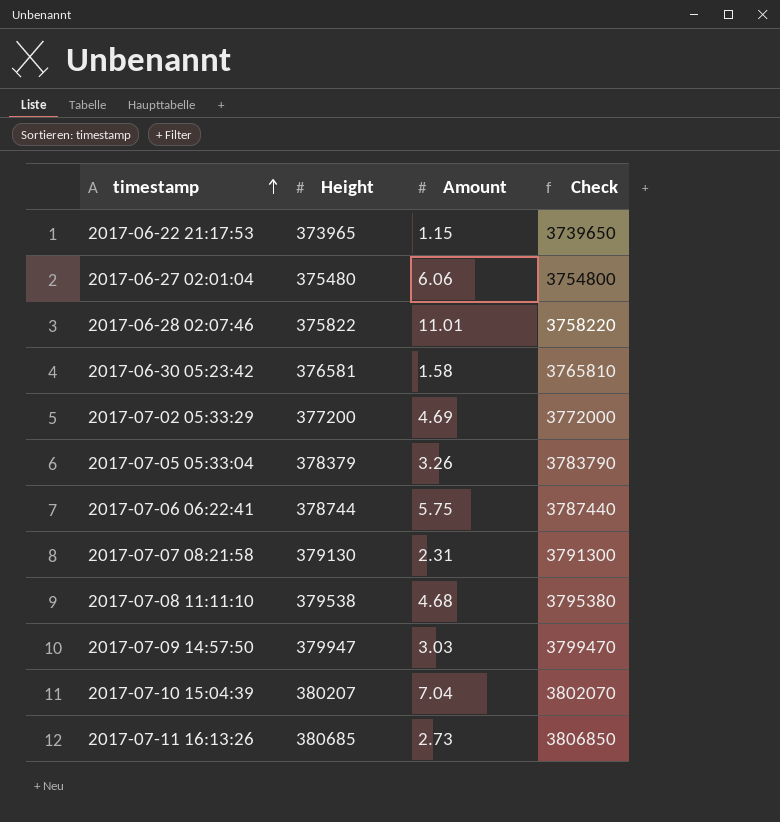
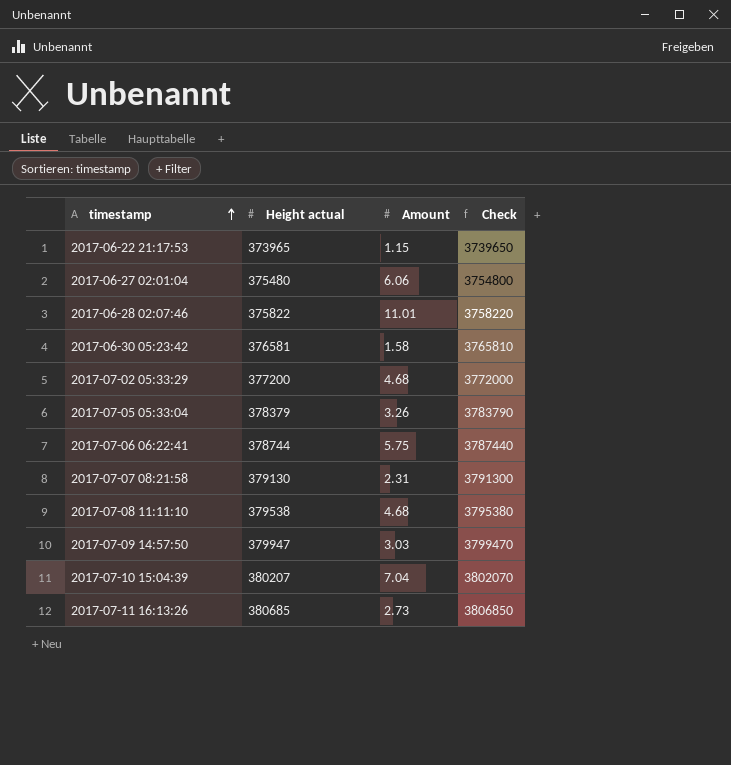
column name: Height -> Height actual
2017-07-02 05:33:29 | Amount: 4.69 -> 4.68

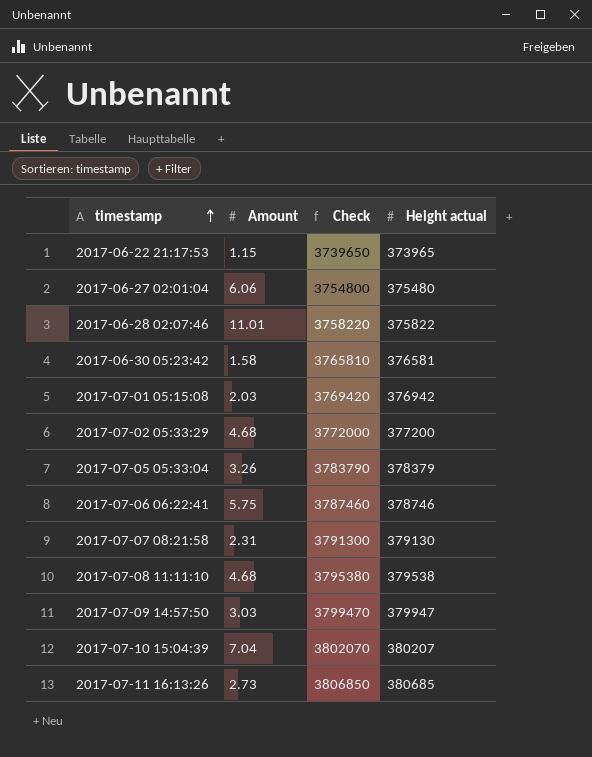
column Height actual | position: 2 -> 4
row 2017-07-01 05:15:08: none -> 2.03 | 3769420 | 376942
2017-07-06 06:22:41 | Check: 3787440 -> 3787460
2017-07-06 06:22:41 | Height actual: 378744 -> 378746

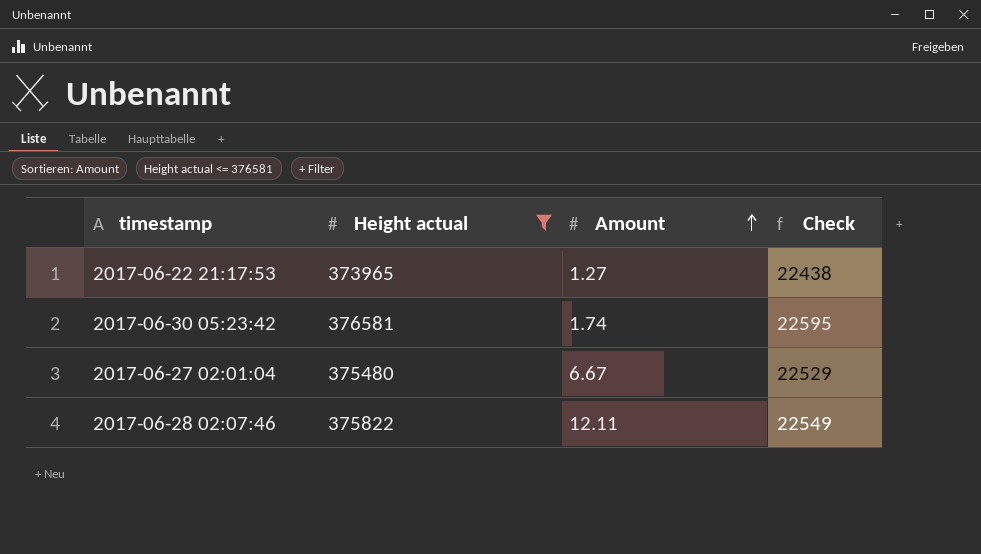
filter: none -> Height actual <= 376581
row order: timestamp ascending -> Amount ascending
column Height actual | position: 4 -> 2
column Check | formula: [Height actual] * 10 -> [Height actual] * 0.06
2017-06-22 21:17:53 | Amount: 1.15 -> 1.27
2017-06-30 05:23:42 | Amount: 1.58 -> 1.74
2017-06-27 02:01:04 | Amount: 6.06 -> 6.67
2017-06-28 02:07:46 | Amount: 11.01 -> 12.11

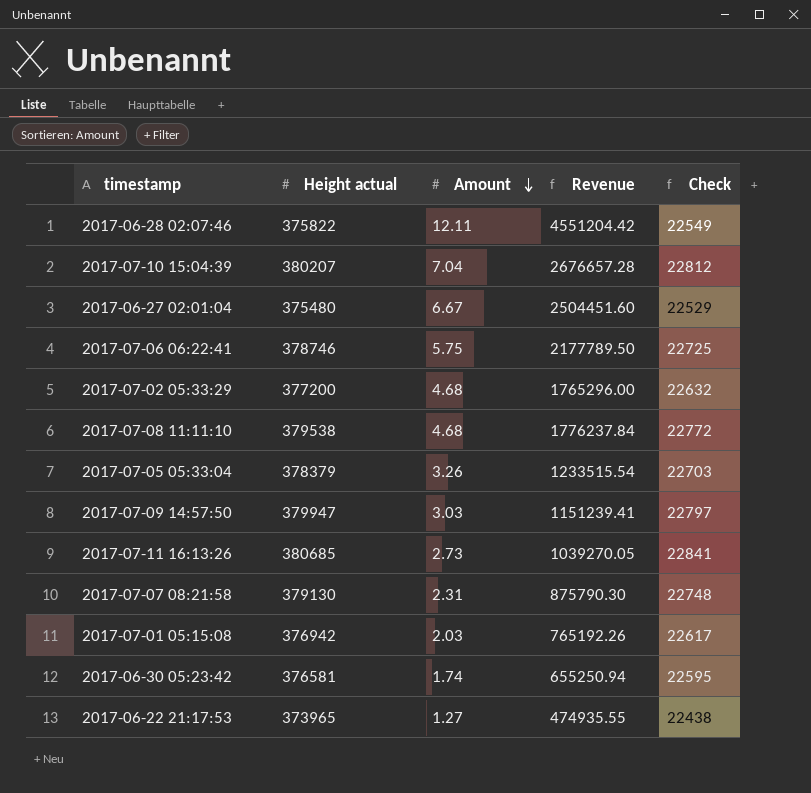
filter: Height actual <= 376581 -> none
row order: Amount ascending -> Amount descending
column Revenue | formula: none -> [Height actual] * [Amount]

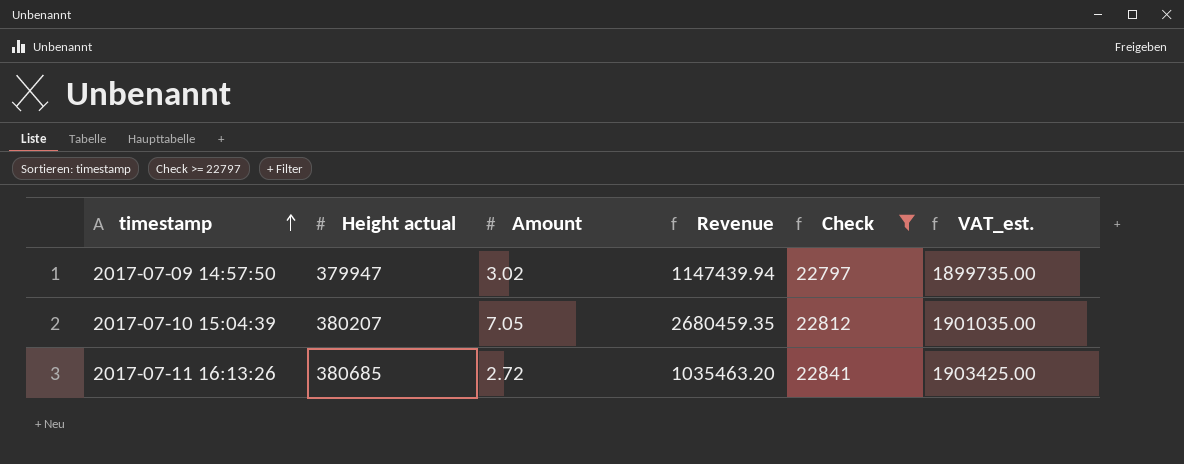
filter: none -> Check >= 22797
row order: Amount descending -> timestamp ascending
column VAT_est. | formula: none -> [Height actual] * 5
2017-07-09 14:57:50 | Amount: 3.03 -> 3.02
2017-07-09 14:57:50 | Revenue: 1151239.41 -> 1147439.94
2017-07-10 15:04:39 | Amount: 7.04 -> 7.05
2017-07-10 15:04:39 | Revenue: 2676657.28 -> 2680459.35
2017-07-11 16:13:26 | Amount: 2.73 -> 2.72
2017-07-11 16:13:26 | Revenue: 1039270.05 -> 1035463.20

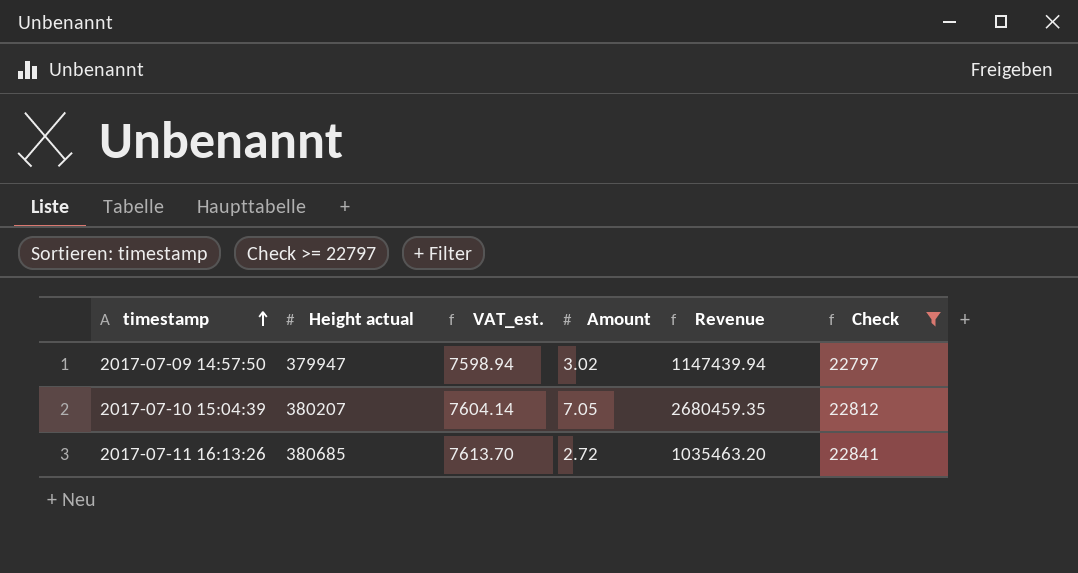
column VAT_est. | formula: [Height actual] * 5 -> [Height actual] * 0.02
column VAT_est. | position: 6 -> 3

